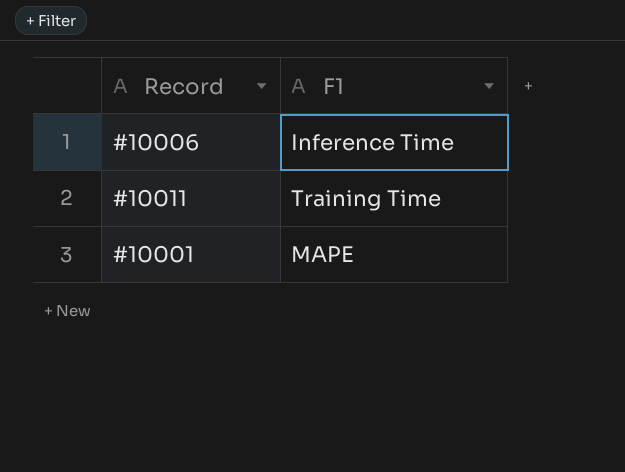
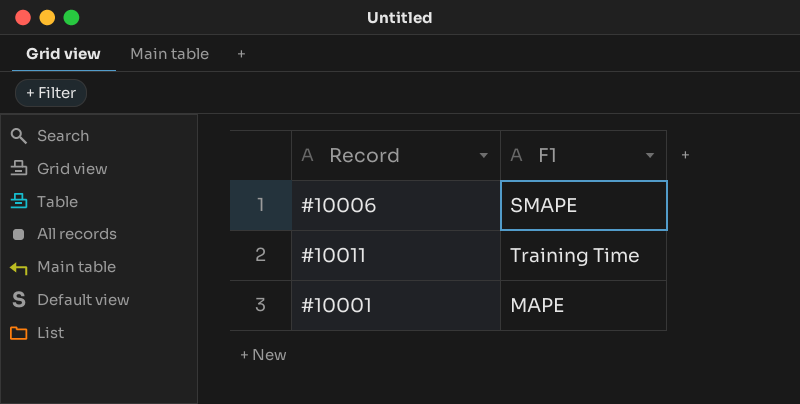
#10006 | F1: Inference Time -> SMAPE

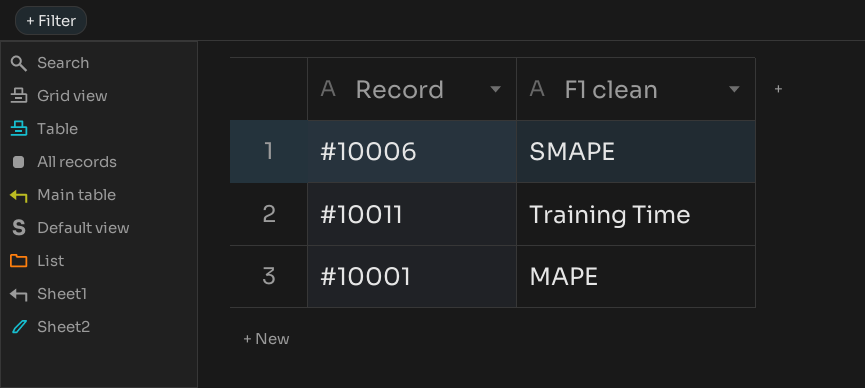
column name: F1 -> F1 clean

